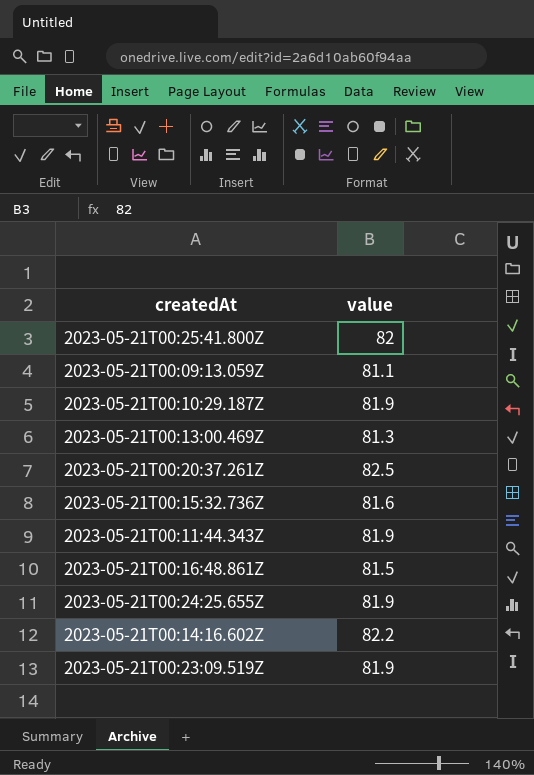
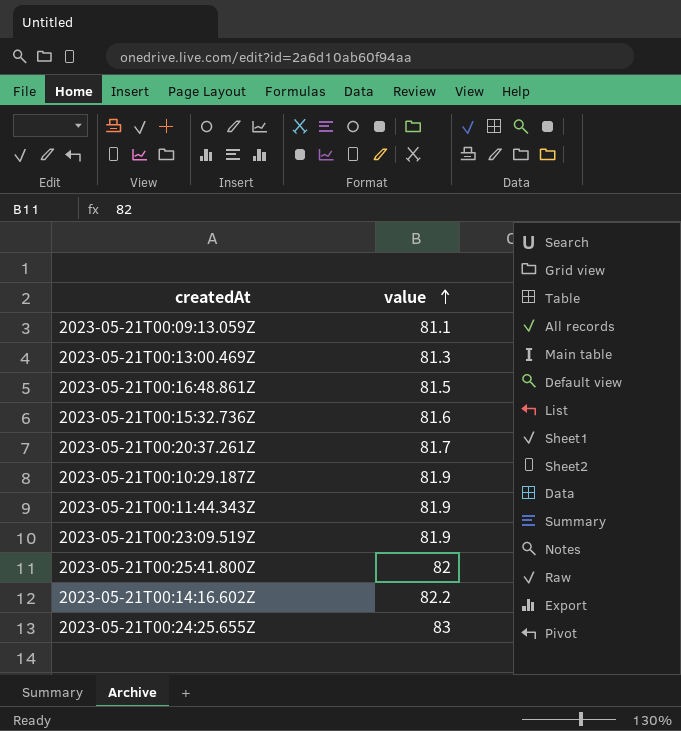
row order: none -> value ascending
2023-05-21T00:20:37.261Z | value: 82.5 -> 81.7
2023-05-21T00:24:25.655Z | value: 81.9 -> 83

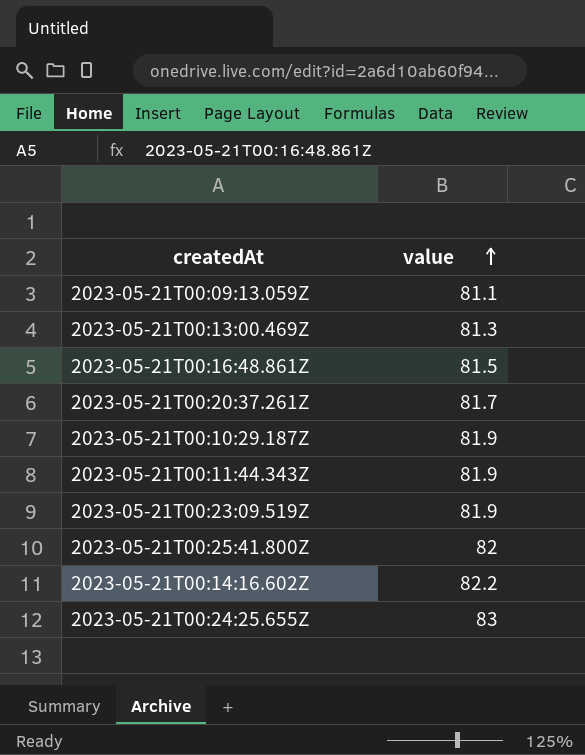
row 2023-05-21T00:15:32.736Z: 81.6 -> none

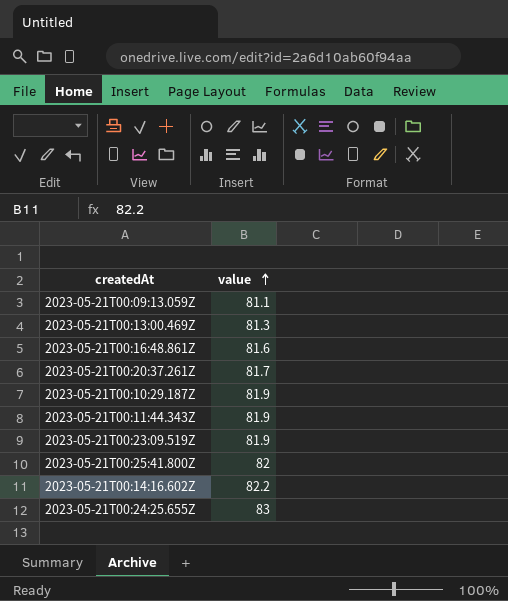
2023-05-21T00:16:48.861Z | value: 81.5 -> 81.6

